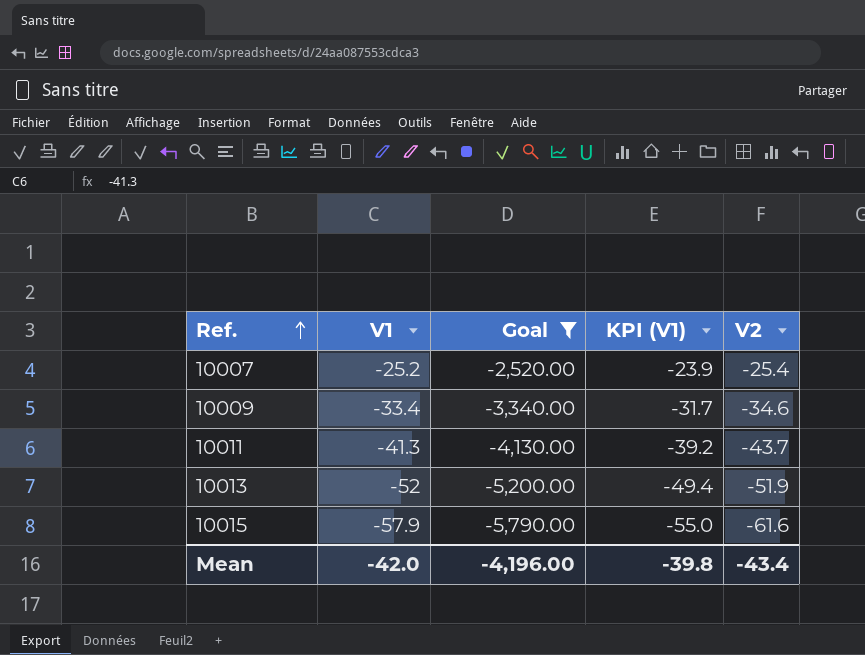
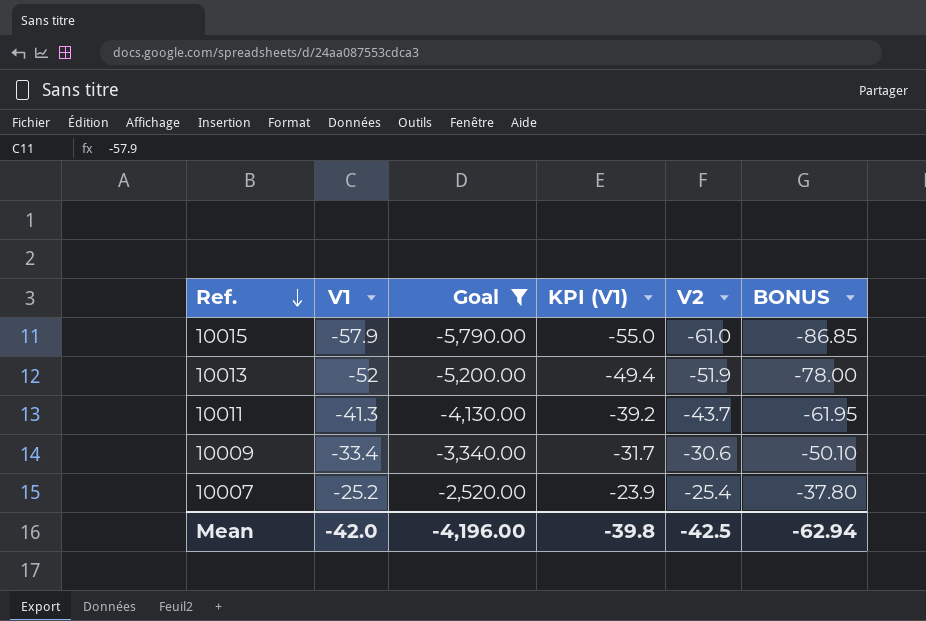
row order: Ref. ascending -> Ref. descending
column BONUS | formula: none -> [V1] * 1.5
10015 | V2: -61.6 -> -61.0
10009 | V2: -34.6 -> -30.6
Mean | V2: -43.4 -> -42.5

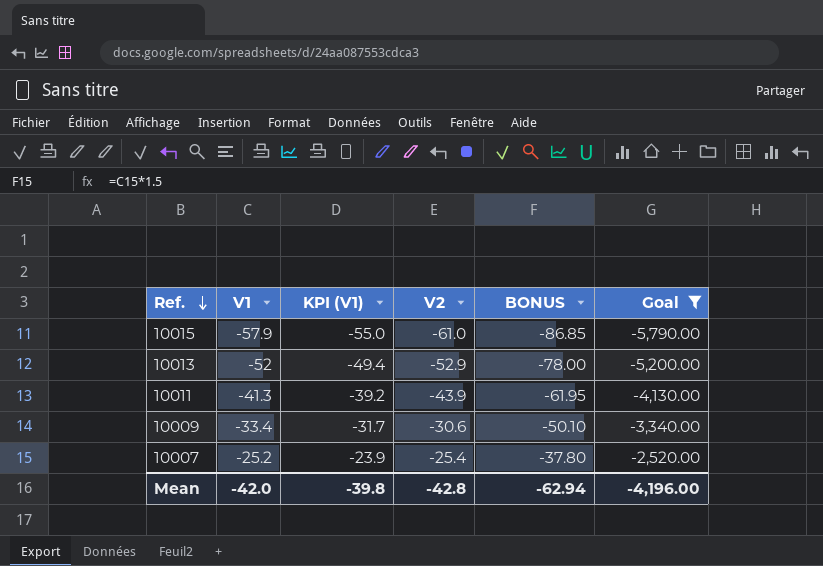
column Goal | position: 3 -> 6
10013 | V2: -51.9 -> -52.9
10011 | V2: -43.7 -> -43.9
Mean | V2: -42.5 -> -42.8

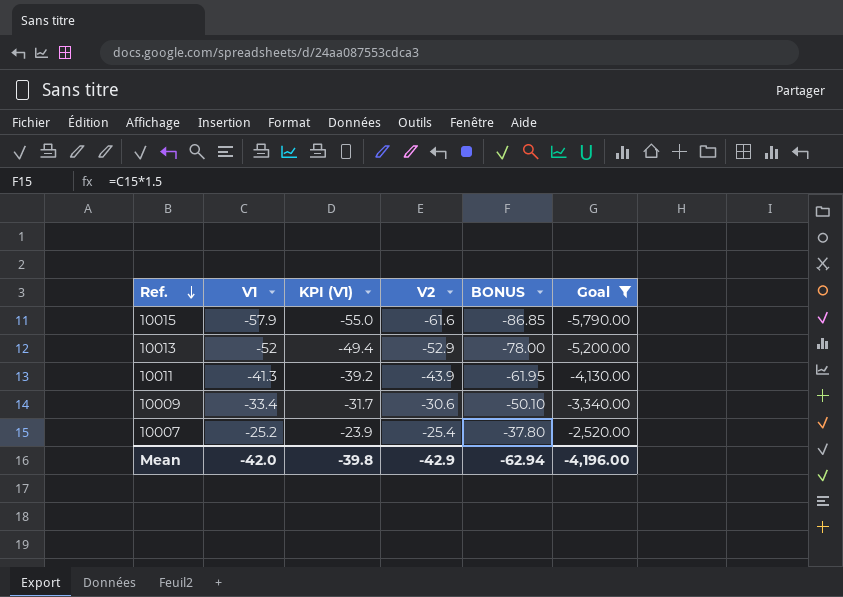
10015 | V2: -61.0 -> -61.6
Mean | V2: -42.8 -> -42.9

